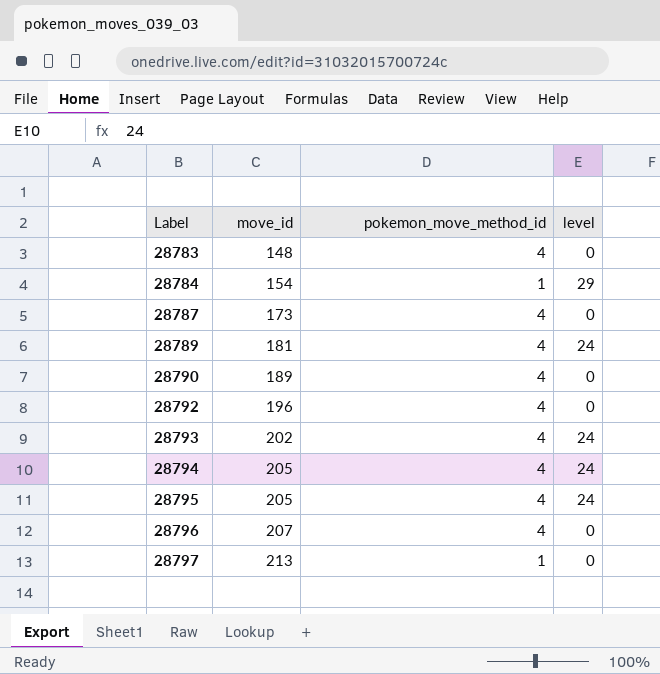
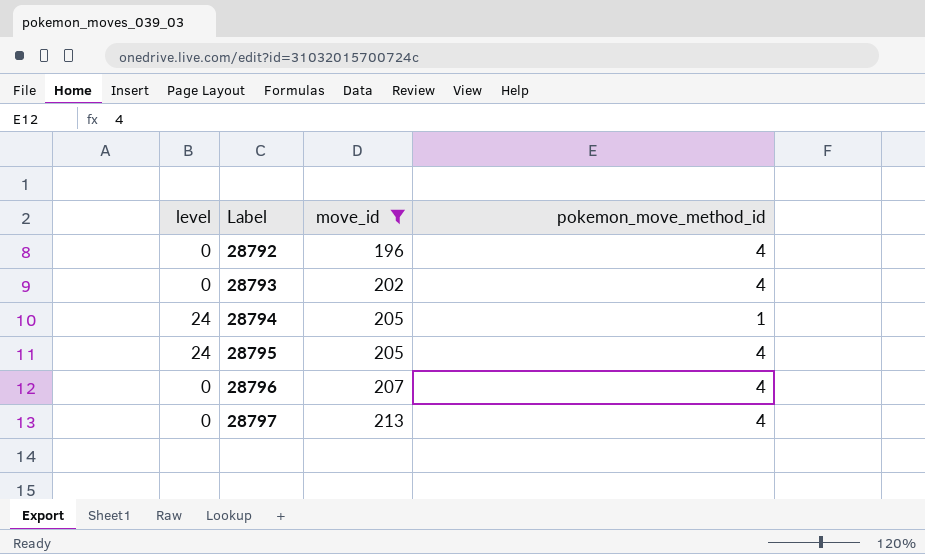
filter: none -> move_id >= 196
column level | position: 4 -> 1
28793 | level: 24 -> 0
28794 | pokemon_move_method_id: 4 -> 1
28797 | pokemon_move_method_id: 1 -> 4

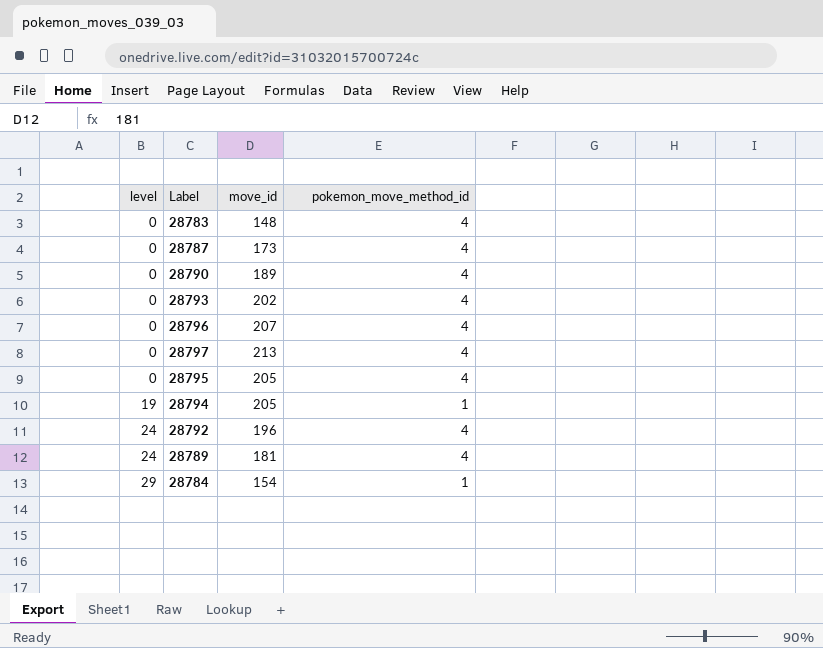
filter: move_id >= 196 -> none
row order: Label ascending -> level ascending
28795 | level: 24 -> 0
28794 | level: 24 -> 19
28792 | level: 0 -> 24

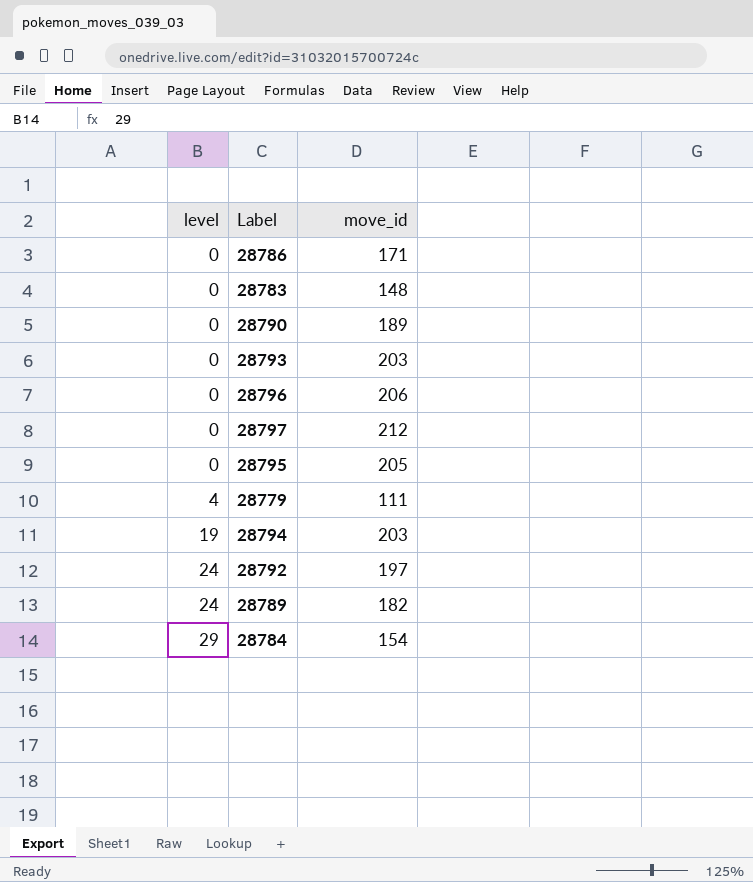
column pokemon_move_method_id | position: 4 -> none
row 28787: 0 | 173 | 4 -> none
row 28786: none -> 0 | 171
28793 | move_id: 202 -> 203
28796 | move_id: 207 -> 206
28797 | move_id: 213 -> 212
row 28779: none -> 4 | 111
28794 | move_id: 205 -> 203
28792 | move_id: 196 -> 197
28789 | move_id: 181 -> 182

